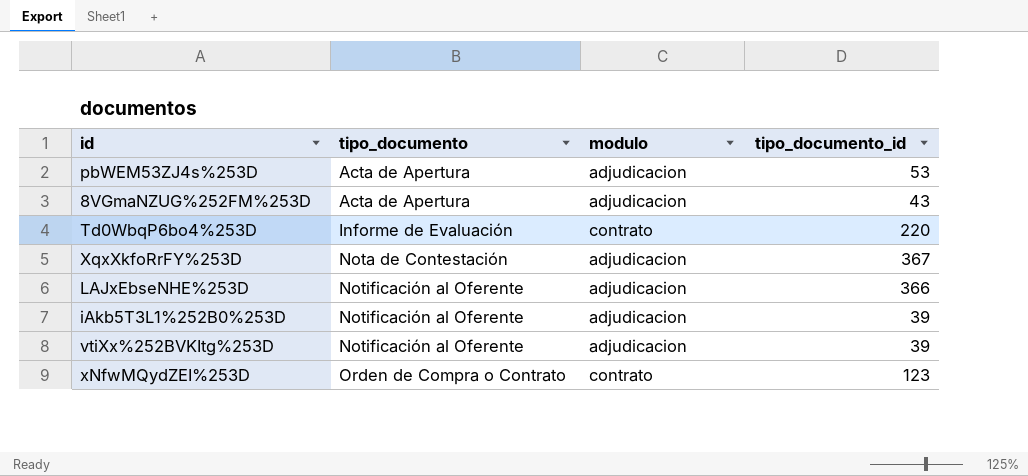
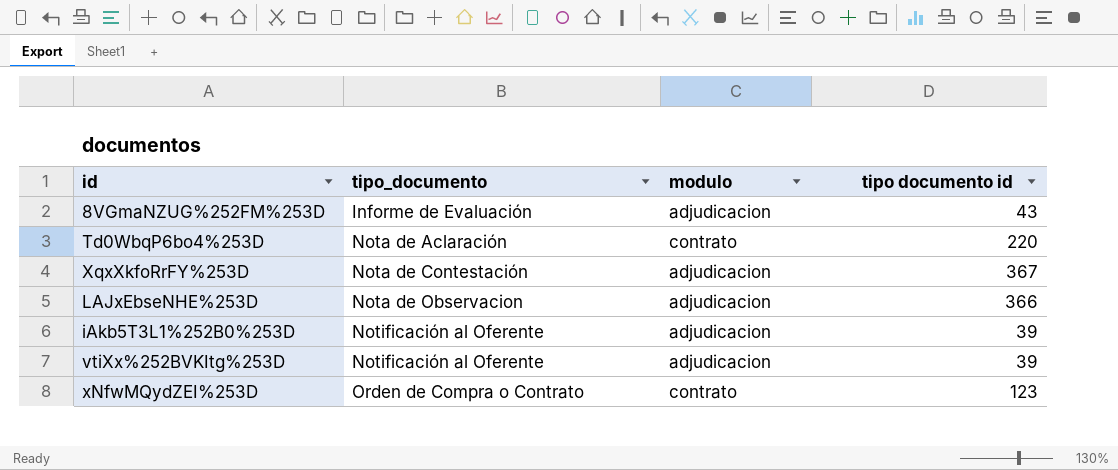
column name: tipo_documento_id -> tipo documento id
row pbWEM53ZJ4s%253D: Acta de Apertura | adjudicacion | 53 -> none
8VGmaNZUG%252FM%253D | tipo_documento: Acta de Apertura -> Informe de Evaluación
Td0WbqP6bo4%253D | tipo_documento: Informe de Evaluación -> Nota de Aclaración
LAJxEbseNHE%253D | tipo_documento: Notificación al Oferente -> Nota de Observacion

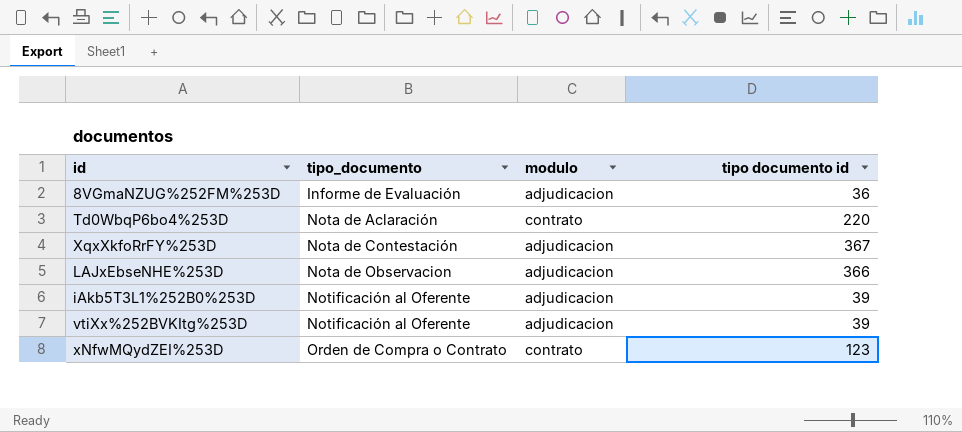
8VGmaNZUG%252FM%253D | tipo documento id: 43 -> 36

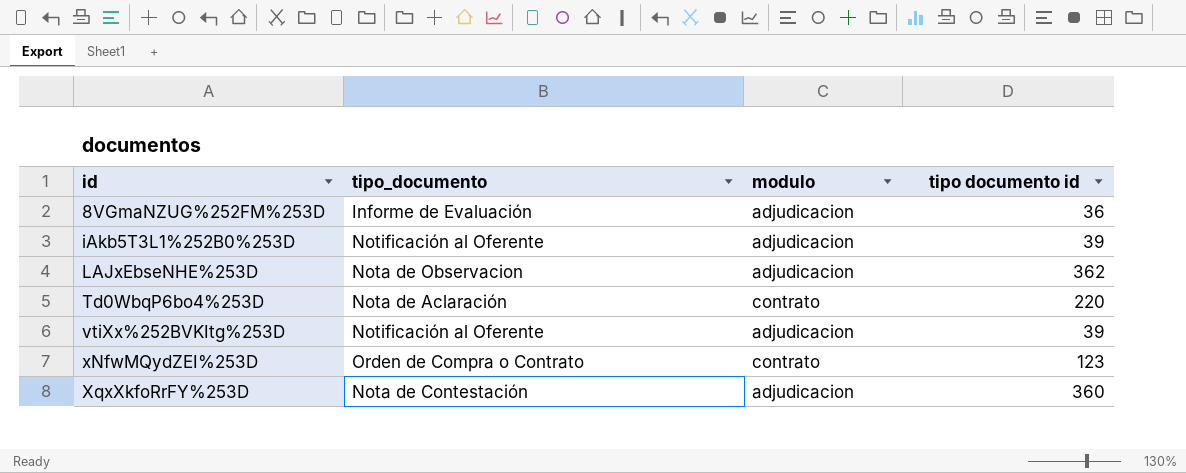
row order: tipo_documento ascending -> id ascending
LAJxEbseNHE%253D | tipo documento id: 366 -> 362
XqxXkfoRrFY%253D | tipo documento id: 367 -> 360

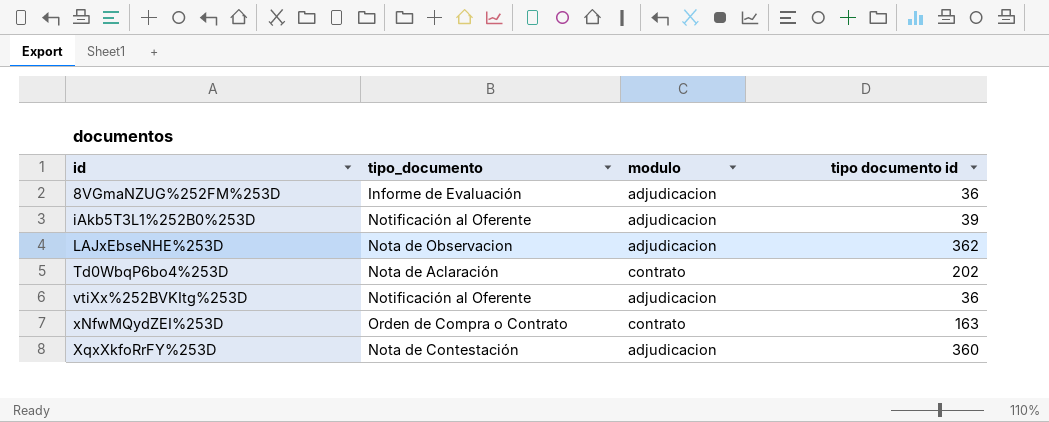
Td0WbqP6bo4%253D | tipo documento id: 220 -> 202
vtiXx%252BVKItg%253D | tipo documento id: 39 -> 36
xNfwMQydZEI%253D | tipo documento id: 123 -> 163

